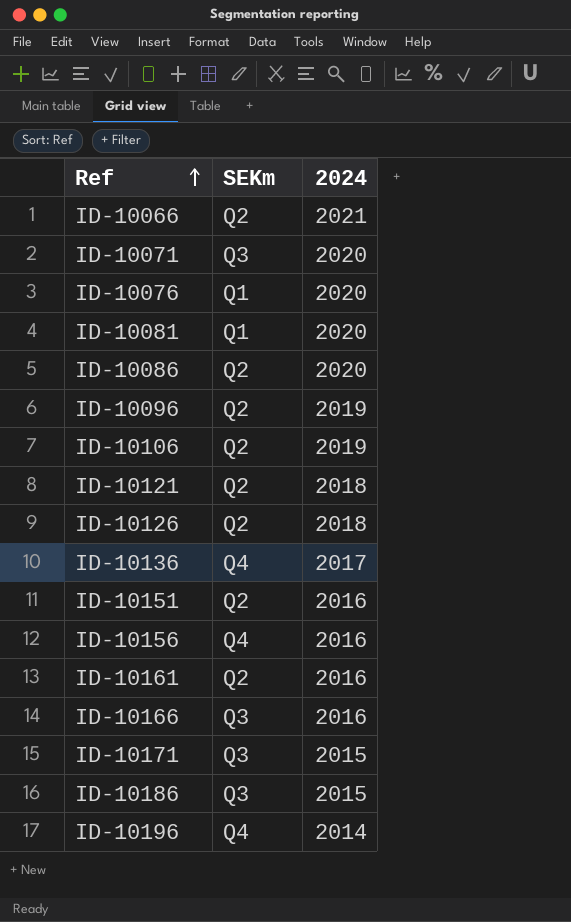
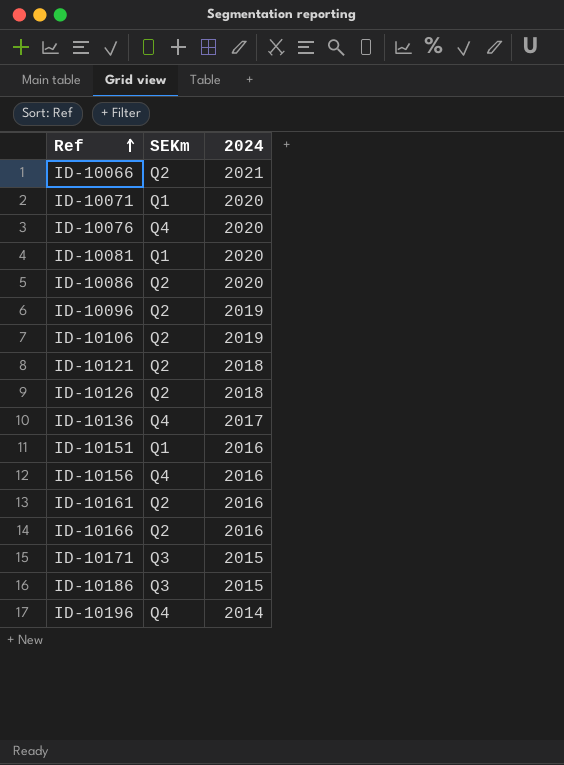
ID-10071 | SEKm: Q3 -> Q1
ID-10076 | SEKm: Q1 -> Q4
ID-10151 | SEKm: Q2 -> Q1
ID-10166 | SEKm: Q3 -> Q2

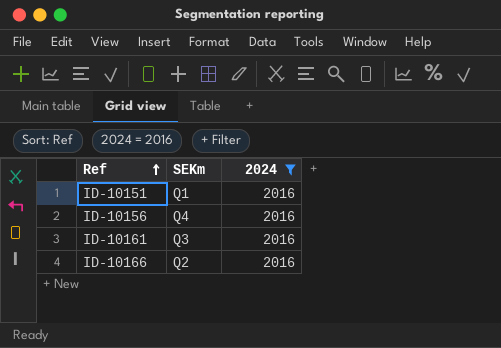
filter: none -> 2024 = 2016
ID-10161 | SEKm: Q2 -> Q3

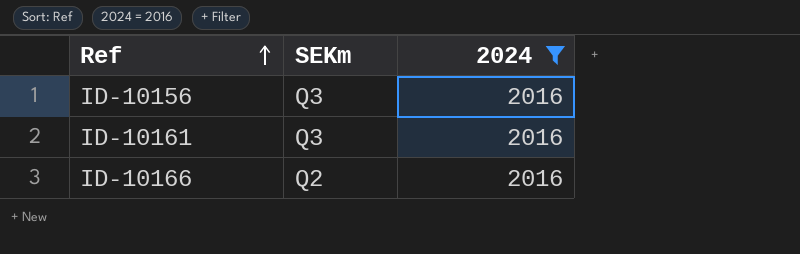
row ID-10151: Q1 | 2016 -> none
ID-10156 | SEKm: Q4 -> Q3

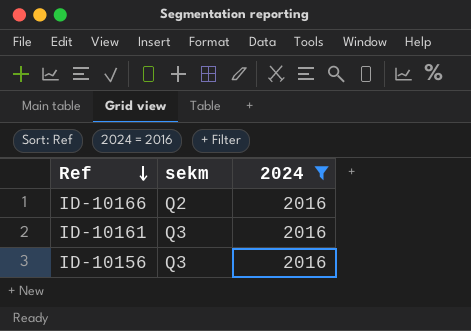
row order: Ref ascending -> Ref descending
column name: SEKm -> sekm

